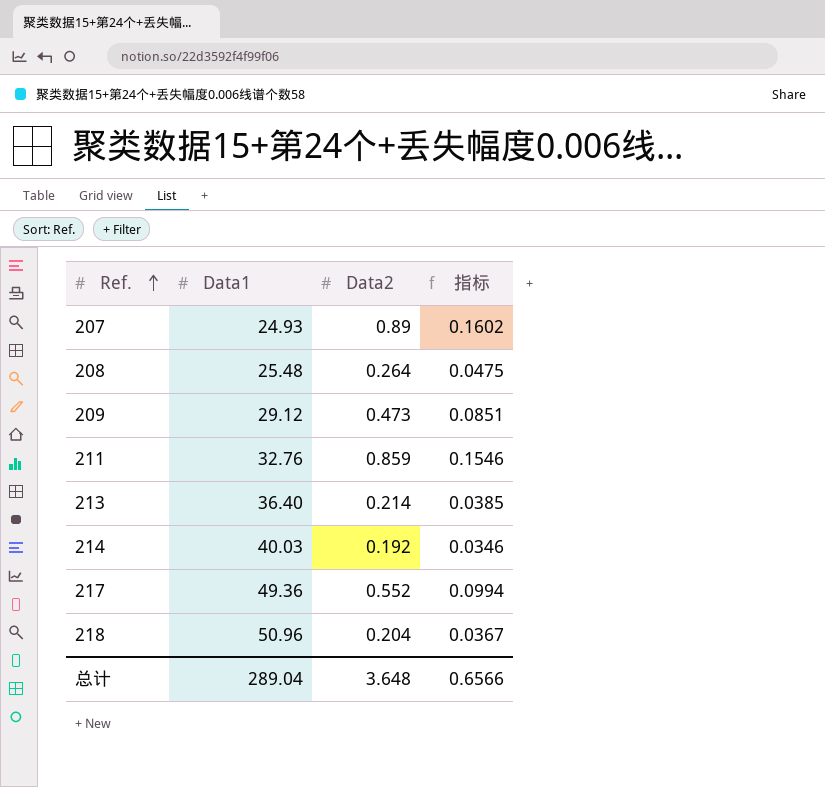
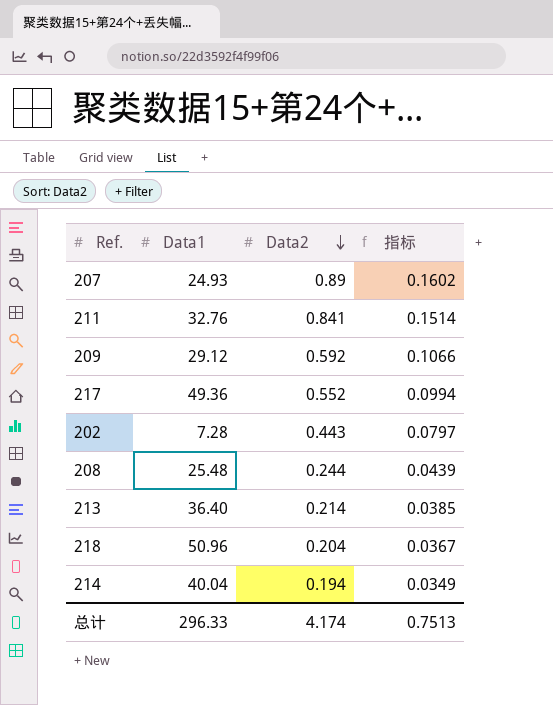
row order: Ref. ascending -> Data2 descending
211 | Data2: 0.859 -> 0.841
211 | 指标: 0.1546 -> 0.1514
209 | Data2: 0.473 -> 0.592
209 | 指标: 0.0851 -> 0.1066
row 202: none -> 7.28 | 0.443 | 0.0797
208 | Data2: 0.264 -> 0.244
208 | 指标: 0.0475 -> 0.0439
214 | Data1: 40.03 -> 40.04
214 | Data2: 0.192 -> 0.194
214 | 指标: 0.0346 -> 0.0349
总计 | Data1: 289.04 -> 296.33
总计 | Data2: 3.648 -> 4.174
总计 | 指标: 0.6566 -> 0.7513

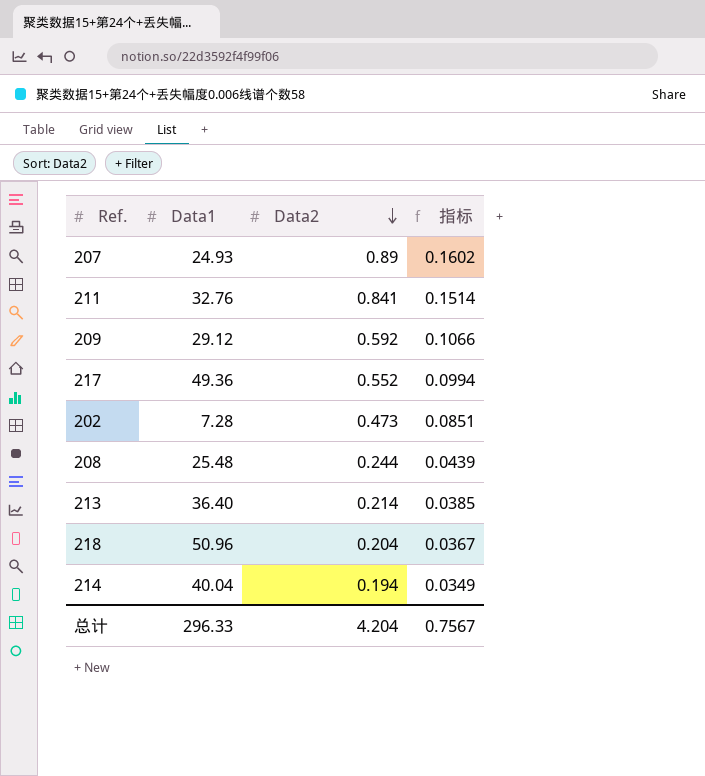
202 | Data2: 0.443 -> 0.473
202 | 指标: 0.0797 -> 0.0851
总计 | Data2: 4.174 -> 4.204
总计 | 指标: 0.7513 -> 0.7567

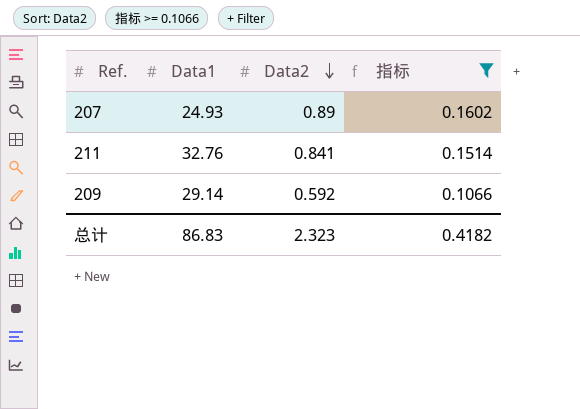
filter: none -> 指标 >= 0.1066
209 | Data1: 29.12 -> 29.14
总计 | Data1: 296.33 -> 86.83
总计 | Data2: 4.204 -> 2.323
总计 | 指标: 0.7567 -> 0.4182

